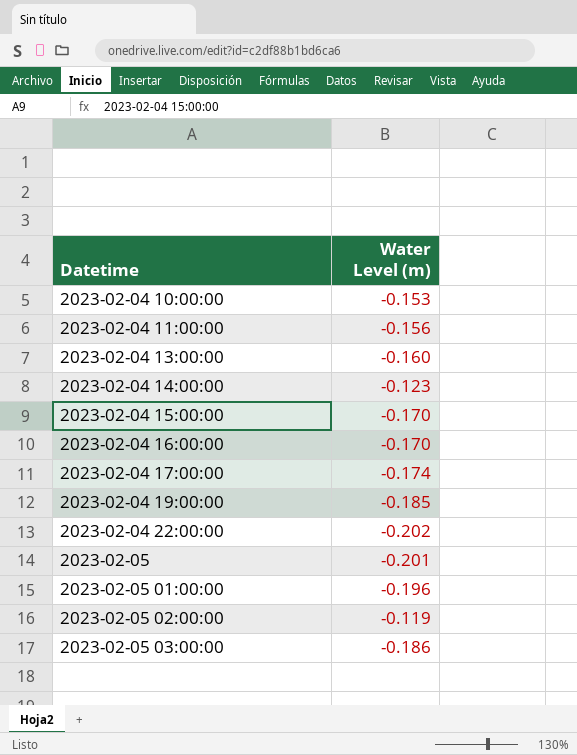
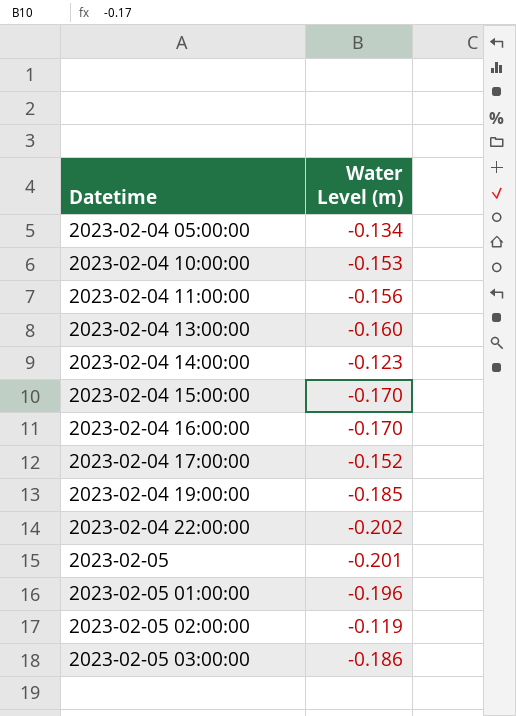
row 2023-02-04 05:00:00: none -> -0.134
2023-02-04 17:00:00 | Water Level (m): -0.174 -> -0.152

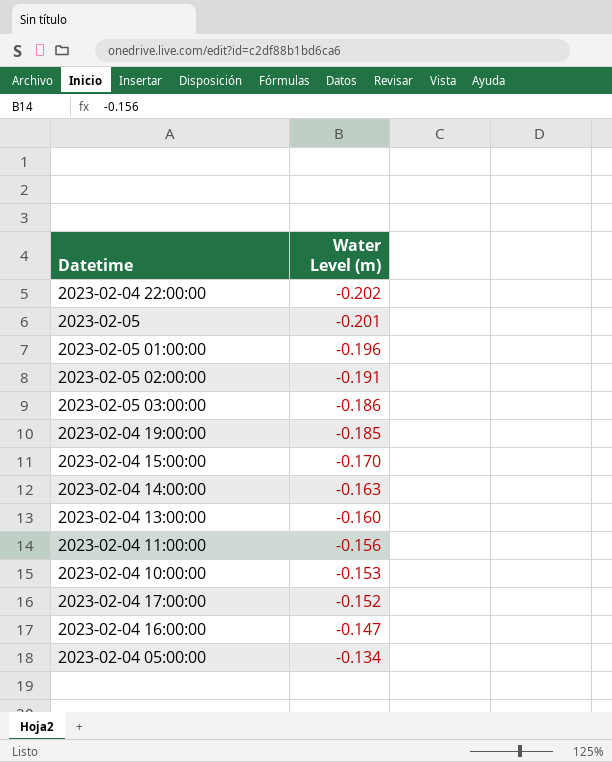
row order: Datetime ascending -> Water Level (m) ascending
2023-02-05 02:00:00 | Water Level (m): -0.119 -> -0.191
2023-02-04 14:00:00 | Water Level (m): -0.123 -> -0.163
2023-02-04 16:00:00 | Water Level (m): -0.170 -> -0.147

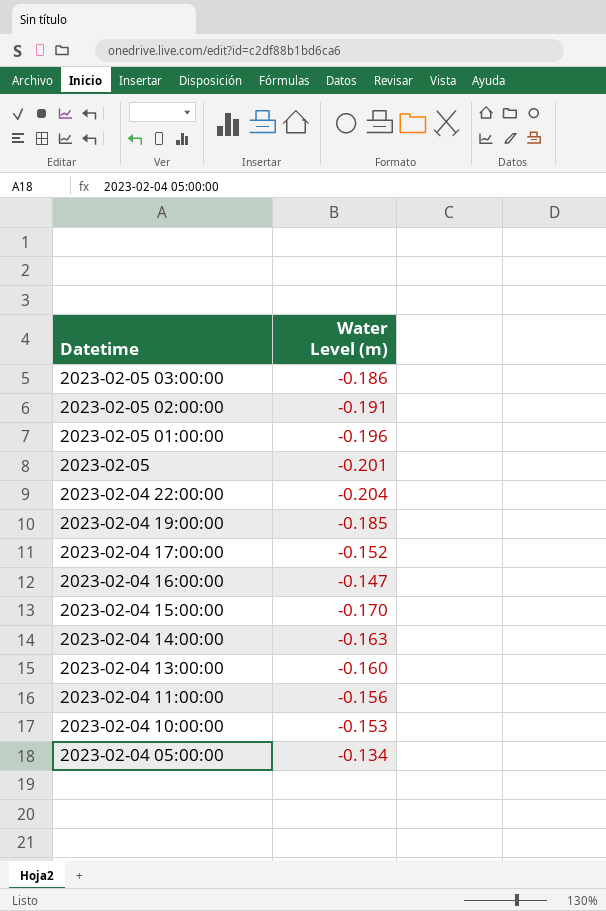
row order: Water Level (m) ascending -> Datetime descending
2023-02-04 22:00:00 | Water Level (m): -0.202 -> -0.204

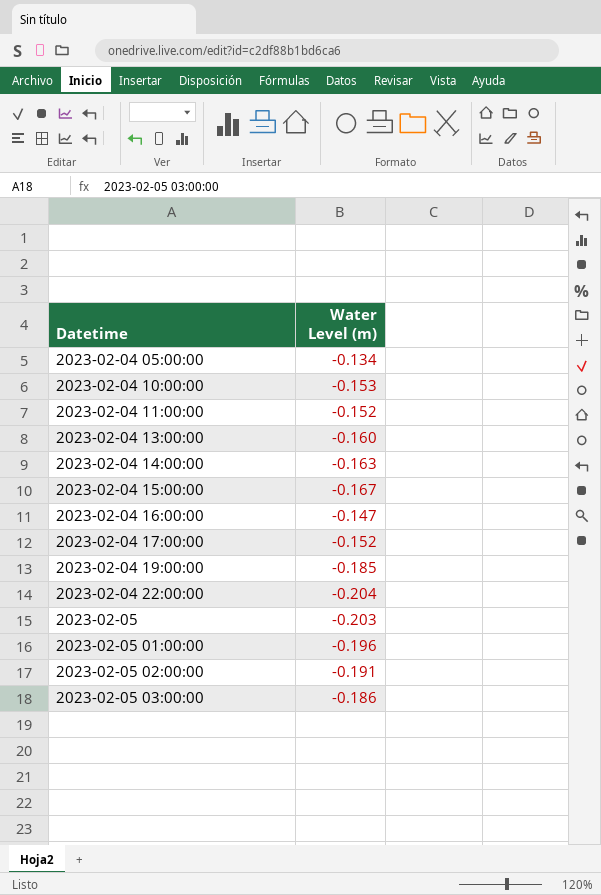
row order: Datetime descending -> Datetime ascending
2023-02-04 11:00:00 | Water Level (m): -0.156 -> -0.152
2023-02-04 15:00:00 | Water Level (m): -0.170 -> -0.167
2023-02-05 | Water Level (m): -0.201 -> -0.203

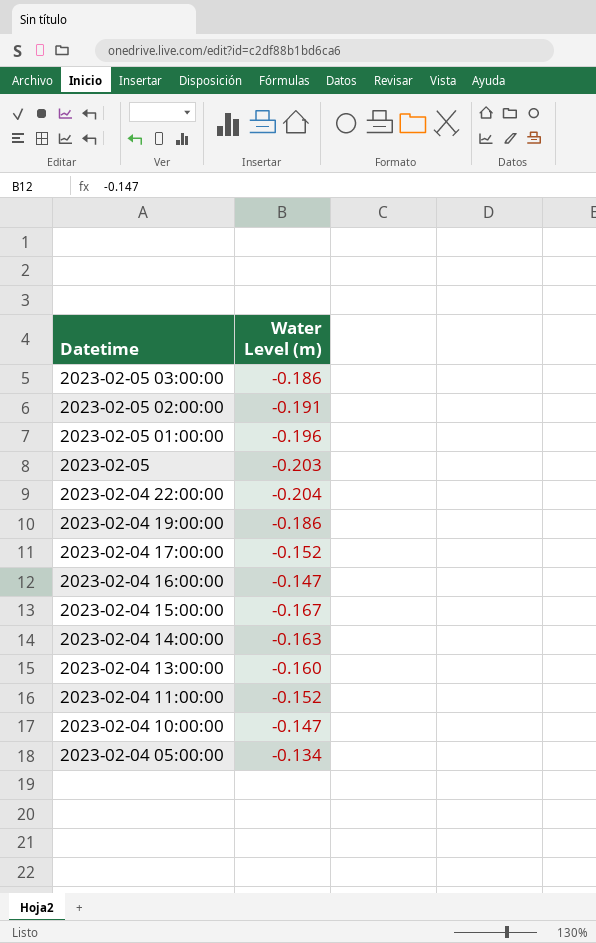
row order: Datetime ascending -> Datetime descending
2023-02-04 19:00:00 | Water Level (m): -0.185 -> -0.186
2023-02-04 10:00:00 | Water Level (m): -0.153 -> -0.147

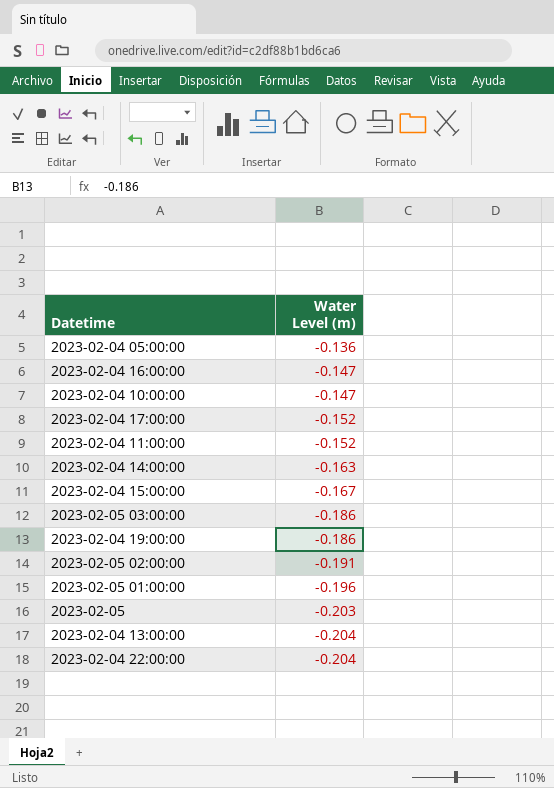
row order: Datetime descending -> Water Level (m) descending
2023-02-04 05:00:00 | Water Level (m): -0.134 -> -0.136
2023-02-04 13:00:00 | Water Level (m): -0.160 -> -0.204

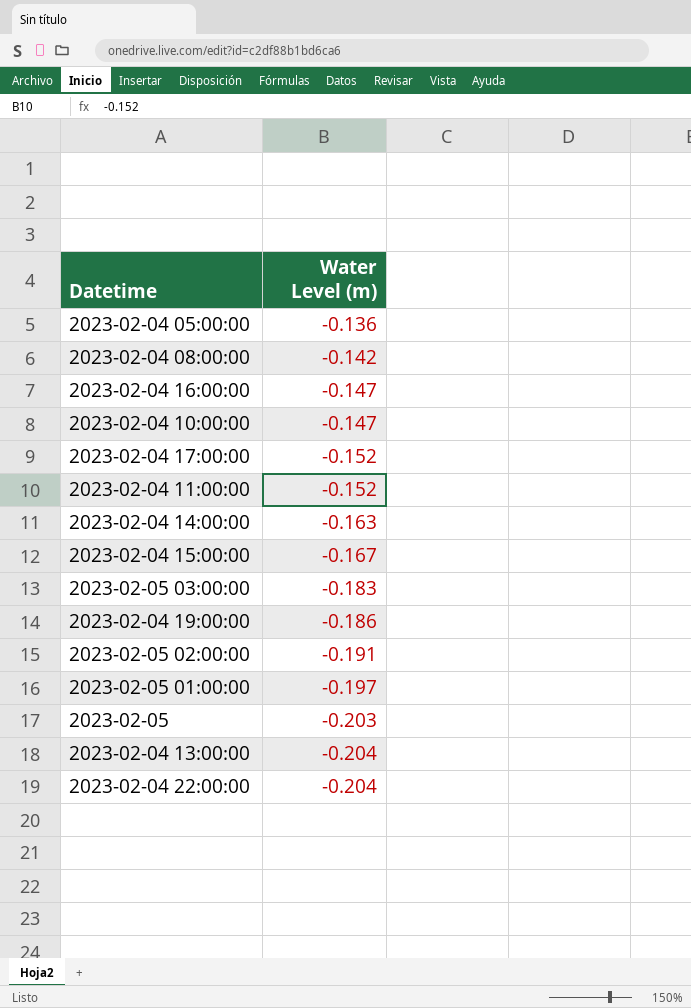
row 2023-02-04 08:00:00: none -> -0.142
2023-02-05 03:00:00 | Water Level (m): -0.186 -> -0.183
2023-02-05 01:00:00 | Water Level (m): -0.196 -> -0.197

